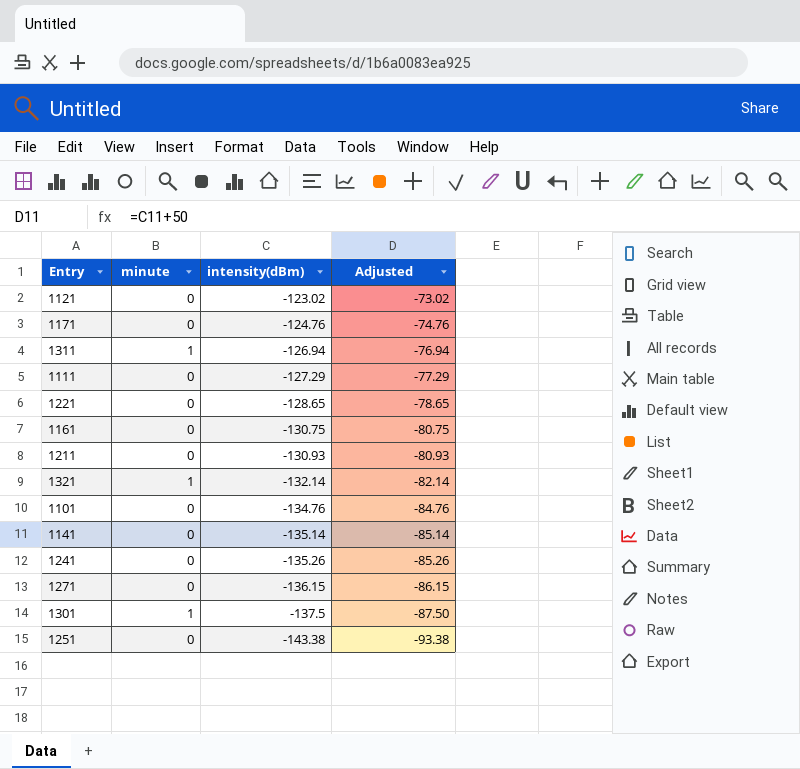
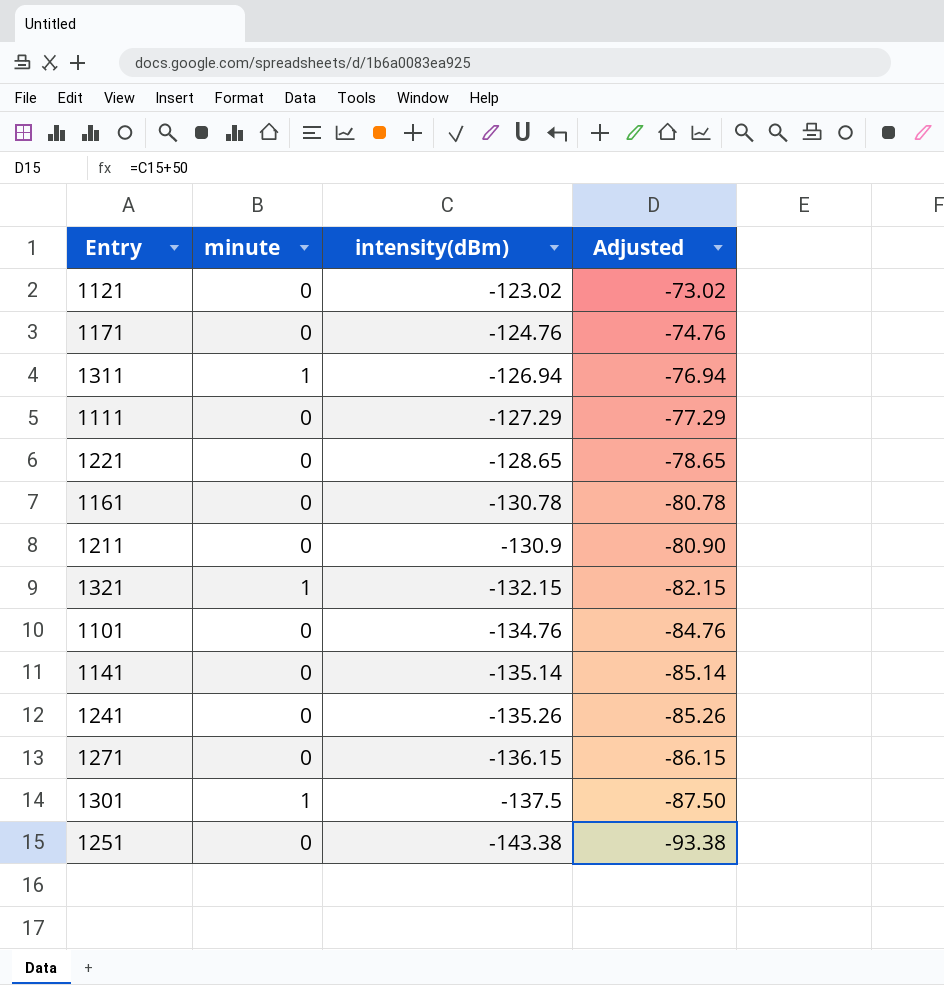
1161 | intensity(dBm): -130.75 -> -130.78
1161 | Adjusted: -80.75 -> -80.78
1211 | intensity(dBm): -130.93 -> -130.9
1211 | Adjusted: -80.93 -> -80.90
1321 | intensity(dBm): -132.14 -> -132.15
1321 | Adjusted: -82.14 -> -82.15

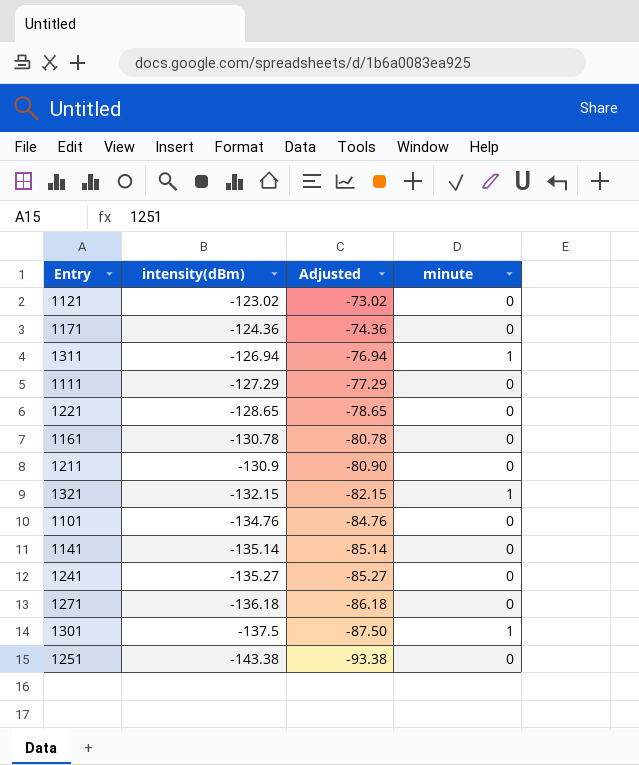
column minute | position: 2 -> 4
1171 | intensity(dBm): -124.76 -> -124.36
1171 | Adjusted: -74.76 -> -74.36
1241 | intensity(dBm): -135.26 -> -135.27
1241 | Adjusted: -85.26 -> -85.27
1271 | intensity(dBm): -136.15 -> -136.18
1271 | Adjusted: -86.15 -> -86.18

